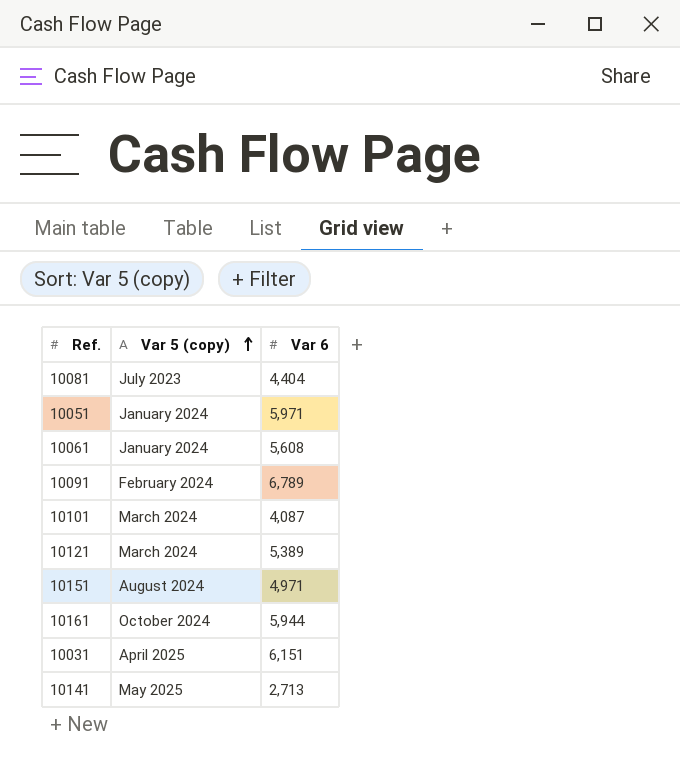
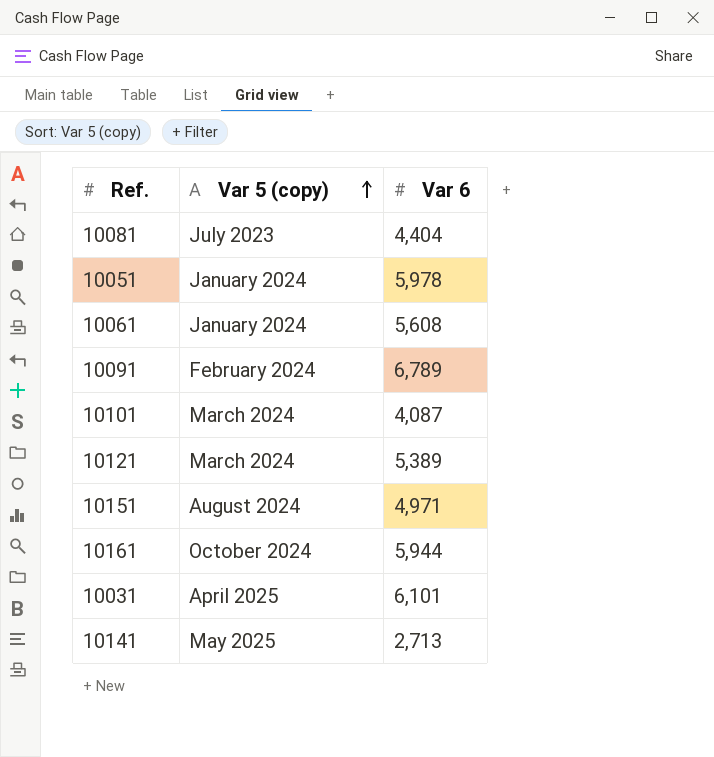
10051 | Var 6: 5,971 -> 5,978
10031 | Var 6: 6,151 -> 6,101

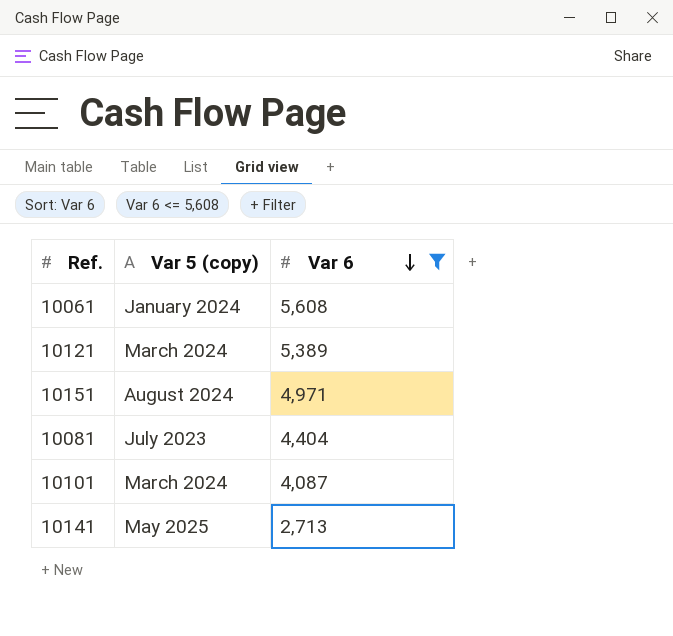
filter: none -> Var 6 <= 5,608
row order: Var 5 (copy) ascending -> Var 6 descending

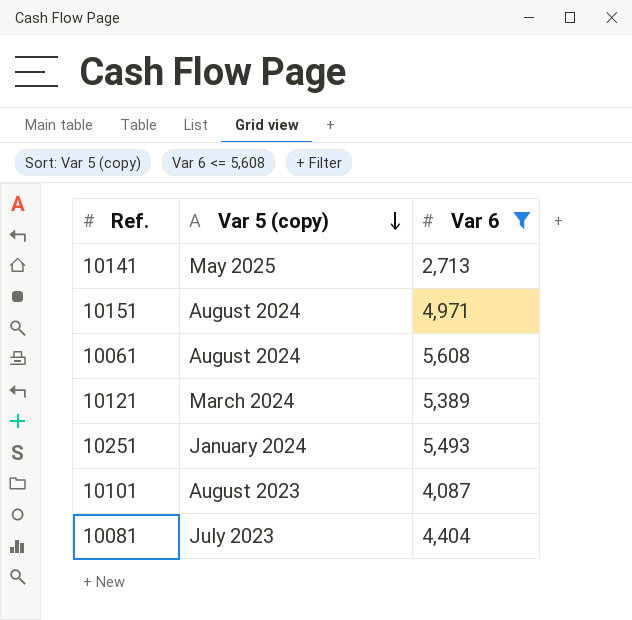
row order: Var 6 descending -> Var 5 (copy) descending
10061 | Var 5 (copy): January 2024 -> August 2024
row 10251: none -> January 2024 | 5,493
10101 | Var 5 (copy): March 2024 -> August 2023

